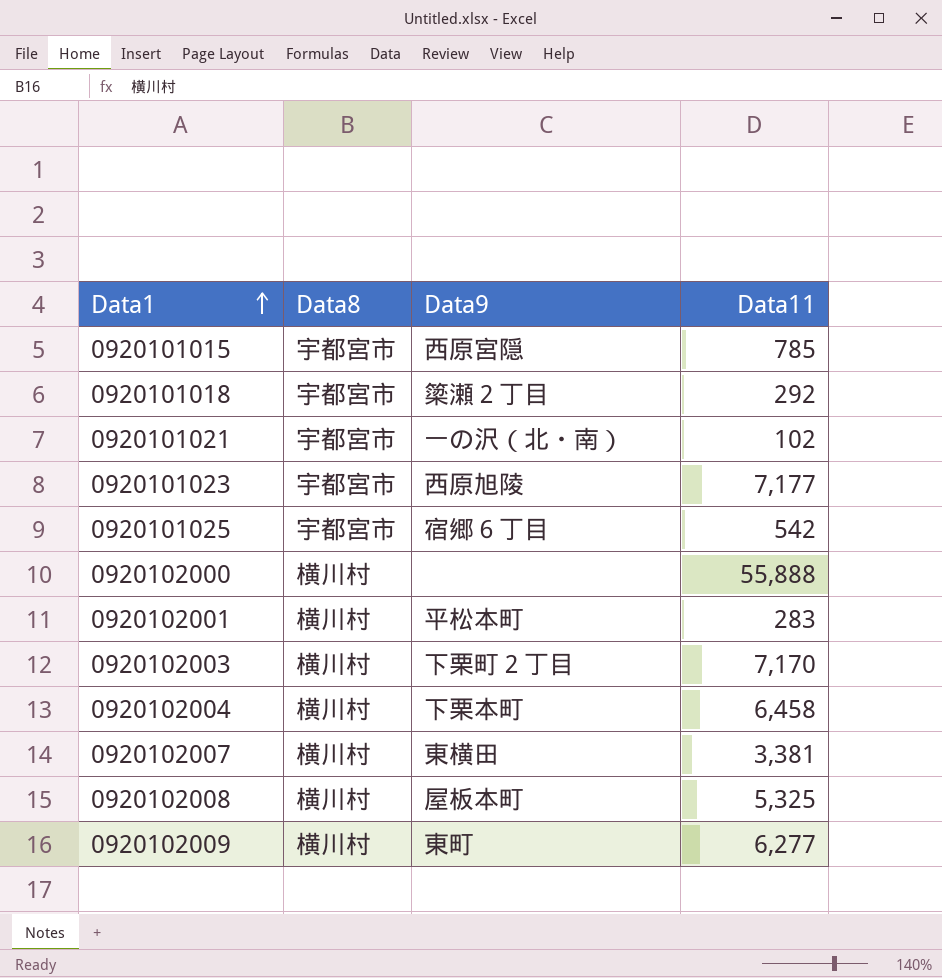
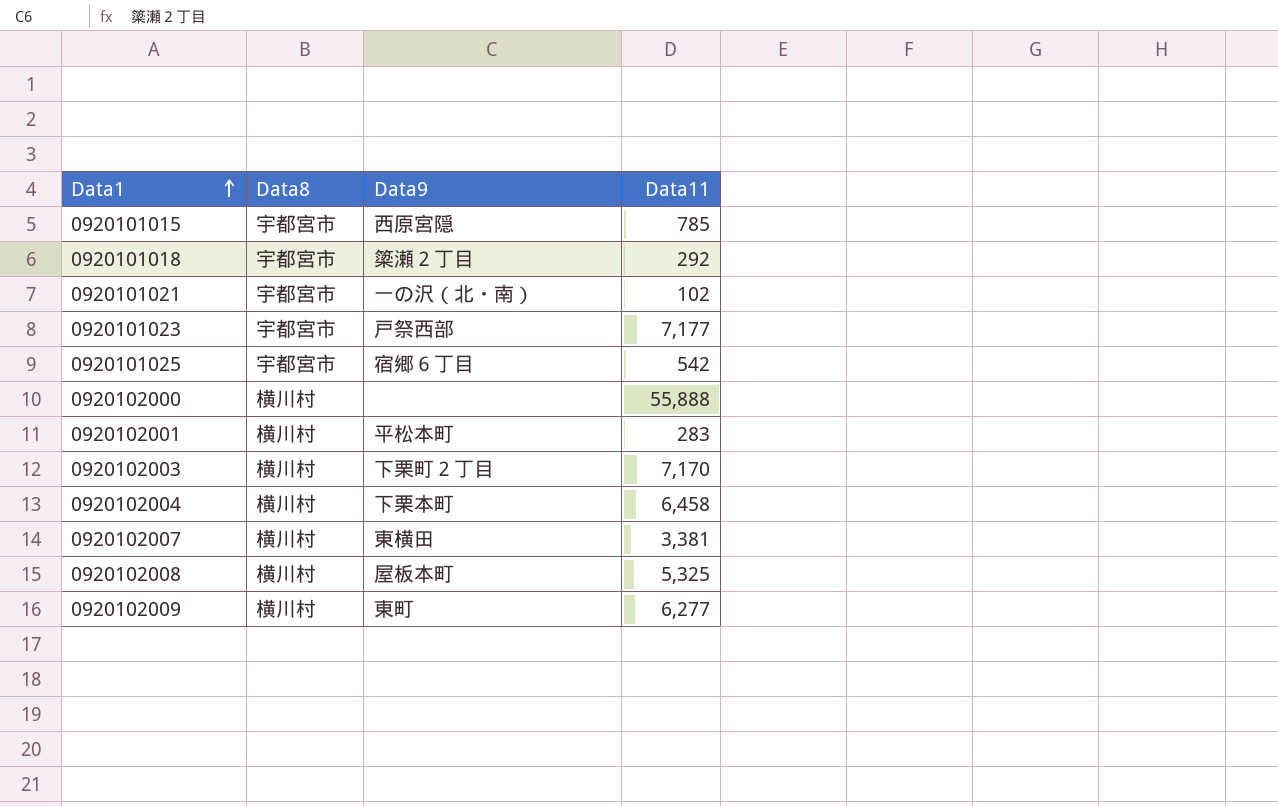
0920101023 | Data9: 西原旭陵 -> 戸祭西部

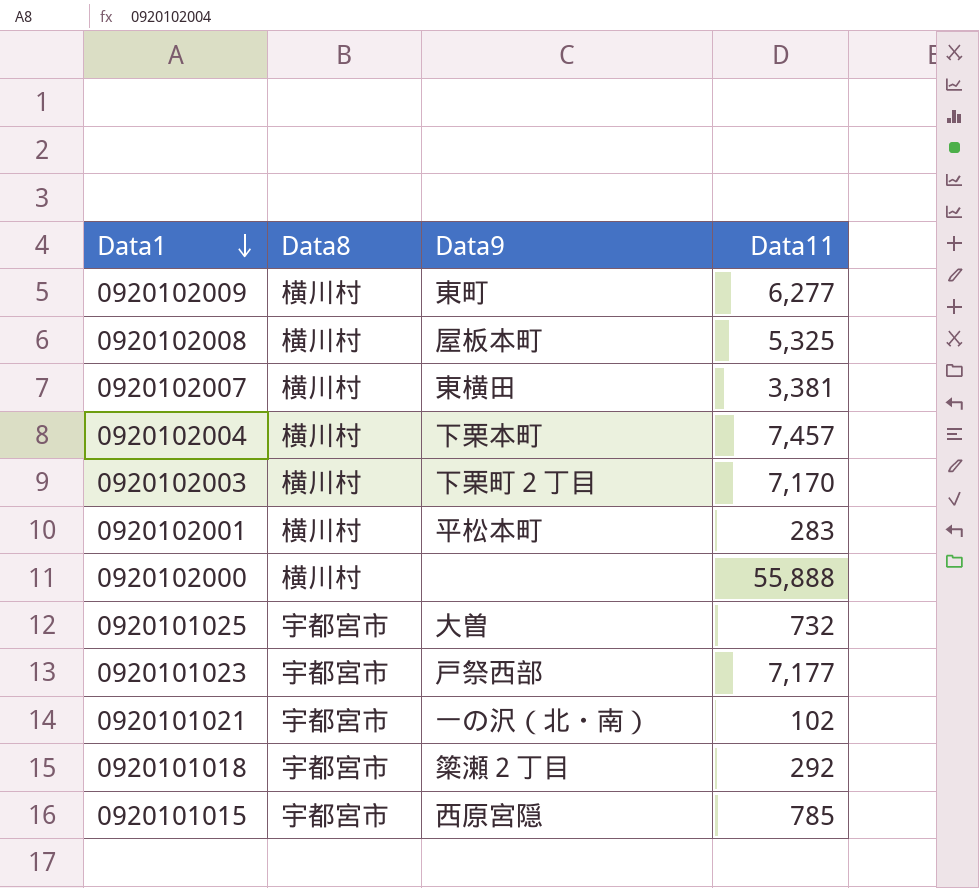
row order: Data1 ascending -> Data1 descending
0920102004 | Data11: 6,458 -> 7,457
0920101025 | Data9: 宿郷６丁目 -> 大曽
0920101025 | Data11: 542 -> 732

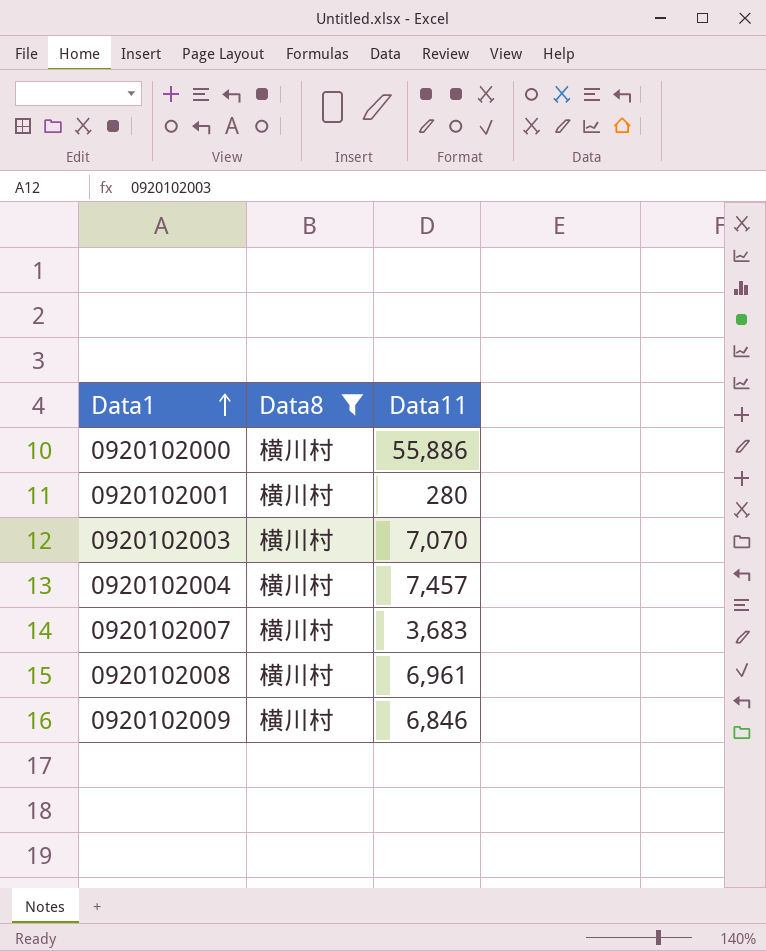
filter: none -> Data8 = 横川村
row order: Data1 descending -> Data1 ascending
column Data9 | position: 3 -> none
0920102000 | Data11: 55,888 -> 55,886
0920102001 | Data11: 283 -> 280
0920102003 | Data11: 7,170 -> 7,070
0920102007 | Data11: 3,381 -> 3,683
0920102008 | Data11: 5,325 -> 6,961
0920102009 | Data11: 6,277 -> 6,846

